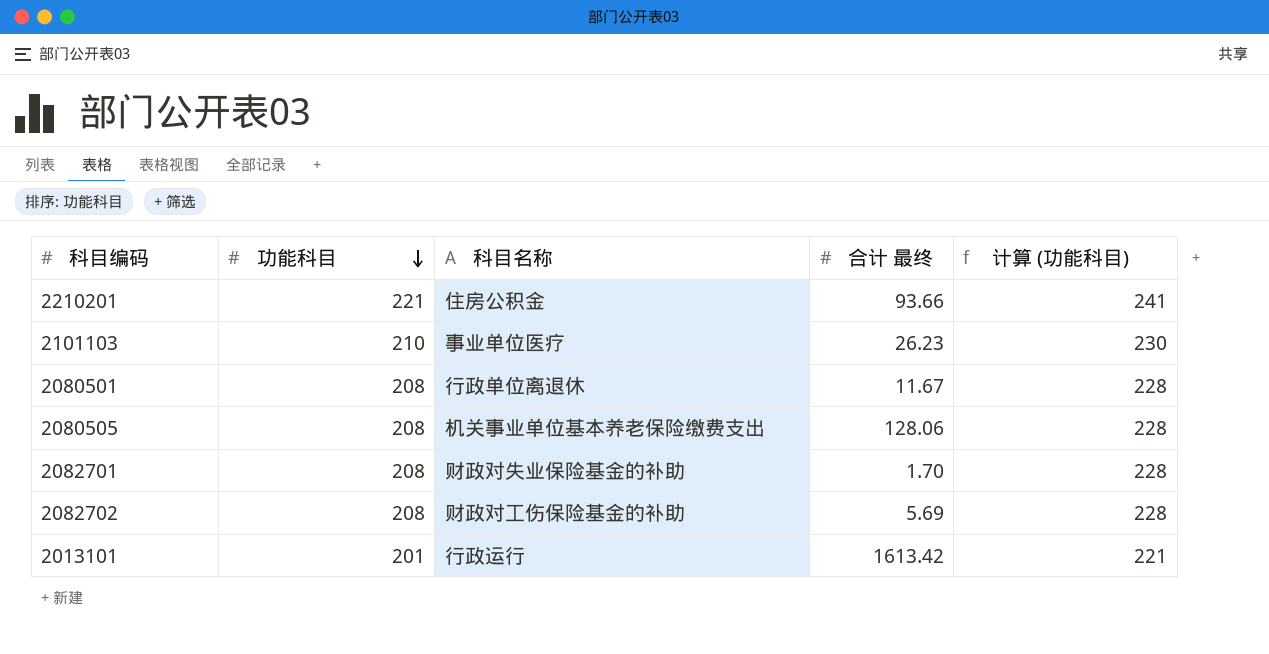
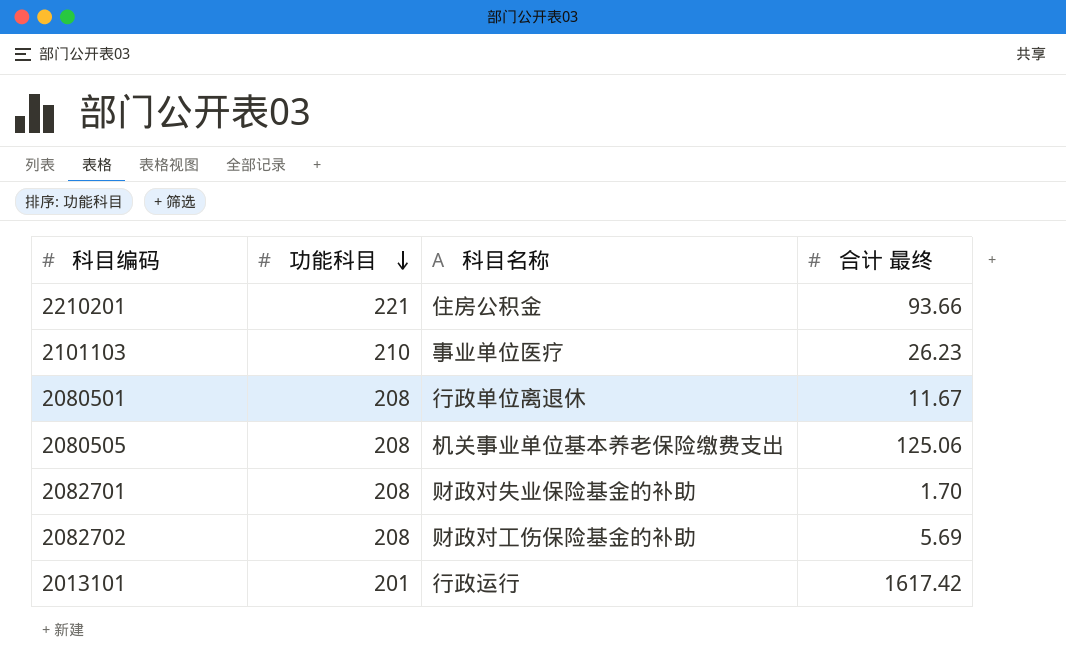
column 计算 (功能科目) | formula: [功能科目] + 20 -> none
2080505 | 合计 最终: 128.06 -> 125.06
2013101 | 合计 最终: 1613.42 -> 1617.42

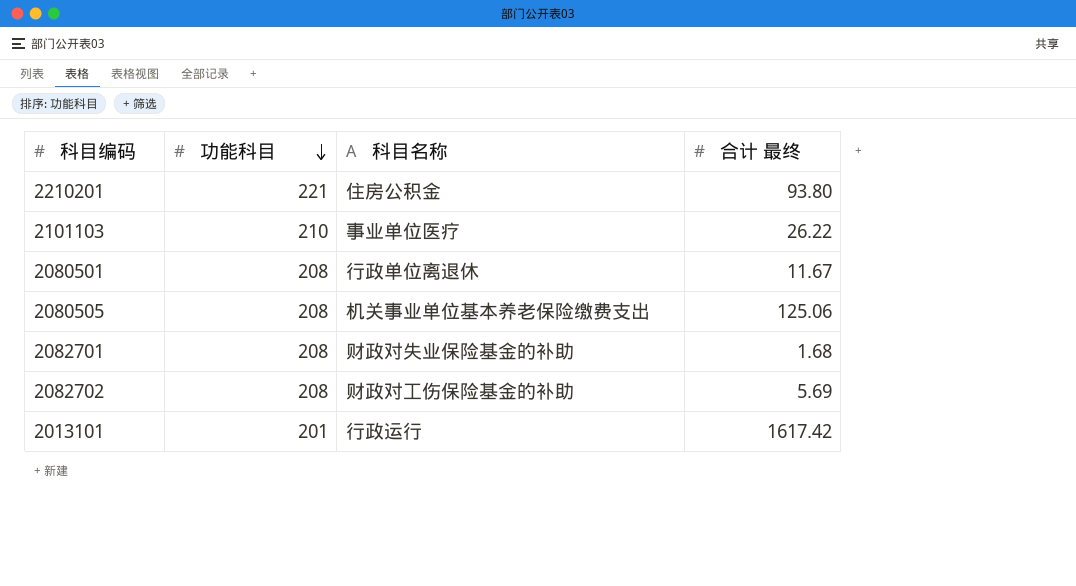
2210201 | 合计 最终: 93.66 -> 93.80
2101103 | 合计 最终: 26.23 -> 26.22
2082701 | 合计 最终: 1.70 -> 1.68

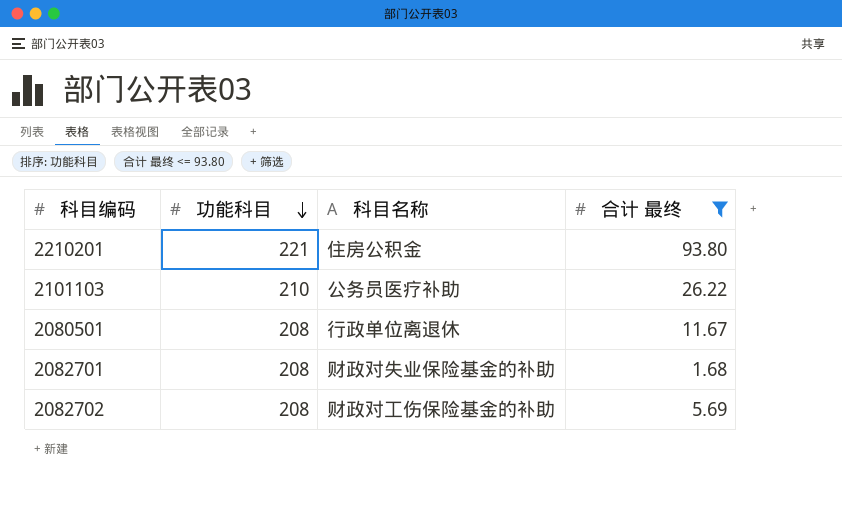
filter: none -> 合计 最终 <= 93.80
2101103 | 科目名称: 事业单位医疗 -> 公务员医疗补助

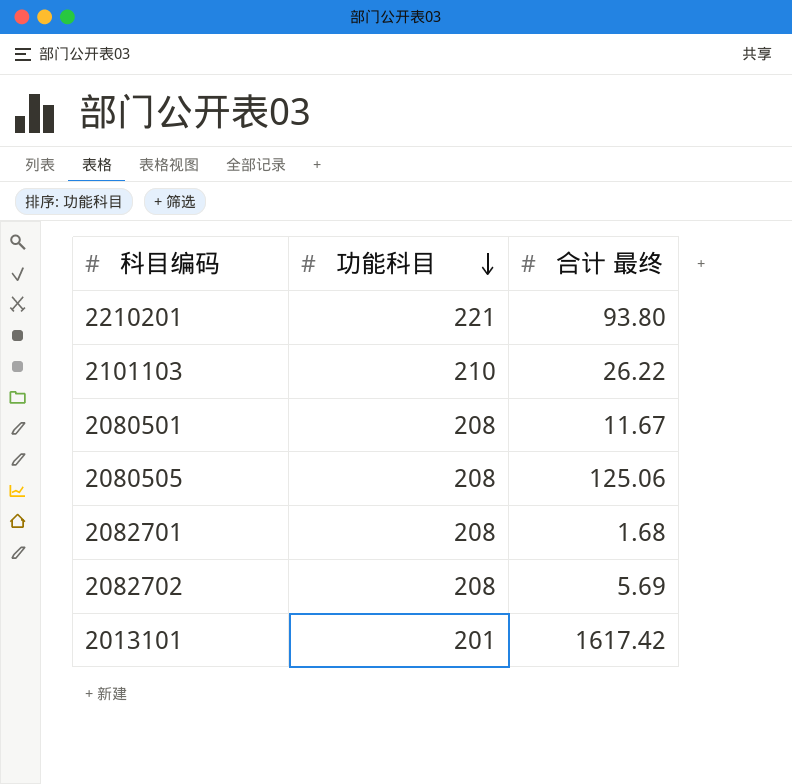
filter: 合计 最终 <= 93.80 -> none
column 科目名称 | position: 3 -> none

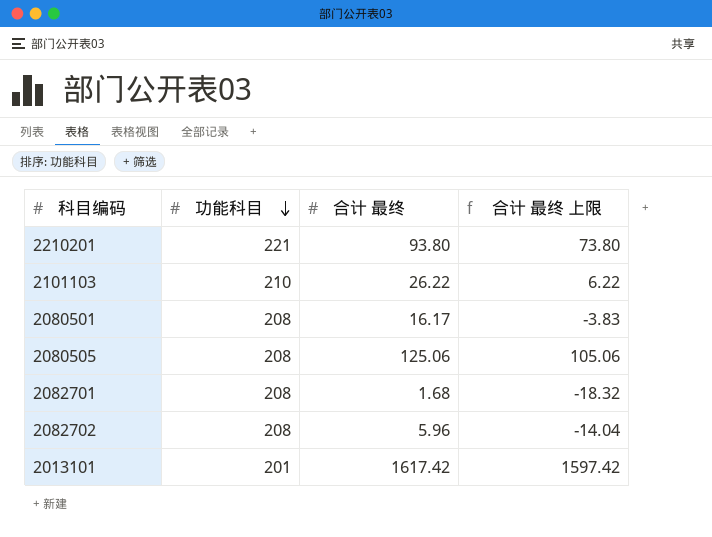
column 合计 最终 上限 | formula: none -> [合计 最终] - 20
2080501 | 合计 最终: 11.67 -> 16.17
2082702 | 合计 最终: 5.69 -> 5.96

